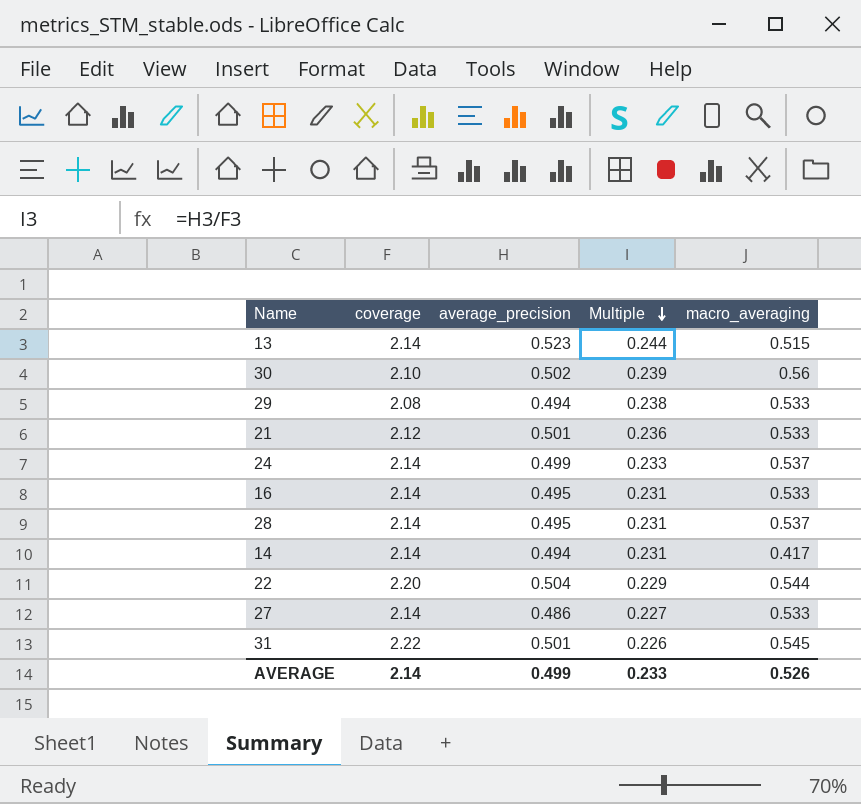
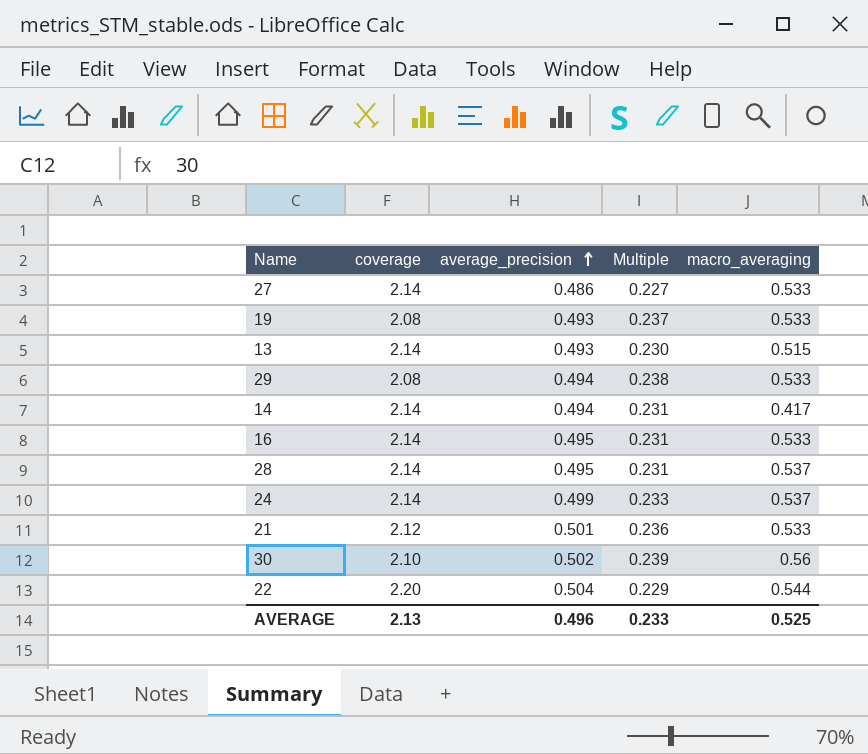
row order: Multiple descending -> average_precision ascending
row 31: 2.22 | 0.501 | 0.226 | 0.545 -> none
row 19: none -> 2.08 | 0.493 | 0.237 | 0.533
13 | average_precision: 0.523 -> 0.493
13 | Multiple: 0.244 -> 0.230
AVERAGE | coverage: 2.14 -> 2.13
AVERAGE | average_precision: 0.499 -> 0.496
AVERAGE | macro_averaging: 0.526 -> 0.525

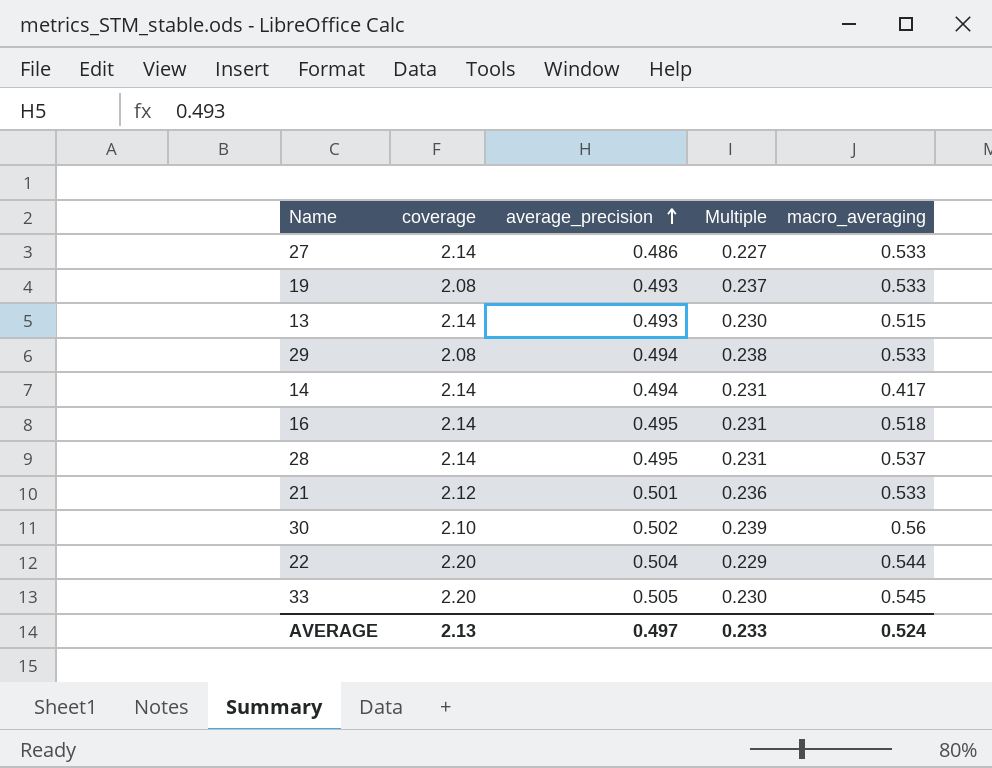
row 24: 2.14 | 0.499 | 0.233 | 0.537 -> none
16 | macro_averaging: 0.533 -> 0.518
row 33: none -> 2.20 | 0.505 | 0.230 | 0.545
AVERAGE | average_precision: 0.496 -> 0.497
AVERAGE | macro_averaging: 0.525 -> 0.524

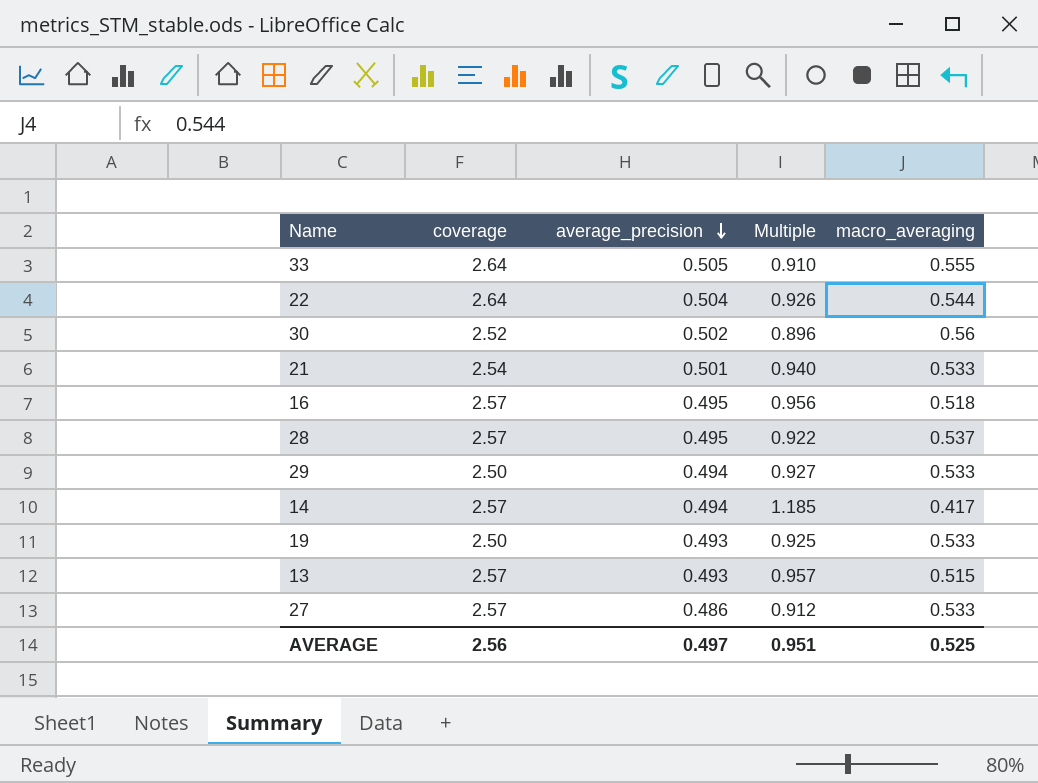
row order: average_precision ascending -> average_precision descending
column Multiple | formula: [average_precision] / [coverage] -> [average_precision] / [macro_averaging]
33 | coverage: 2.20 -> 2.64
33 | macro_averaging: 0.545 -> 0.555
22 | coverage: 2.20 -> 2.64
30 | coverage: 2.10 -> 2.52
21 | coverage: 2.12 -> 2.54
16 | coverage: 2.14 -> 2.57
28 | coverage: 2.14 -> 2.57
29 | coverage: 2.08 -> 2.50
14 | coverage: 2.14 -> 2.57
19 | coverage: 2.08 -> 2.50
13 | coverage: 2.14 -> 2.57
27 | coverage: 2.14 -> 2.57
AVERAGE | coverage: 2.13 -> 2.56
AVERAGE | Multiple: 0.233 -> 0.951
AVERAGE | macro_averaging: 0.524 -> 0.525

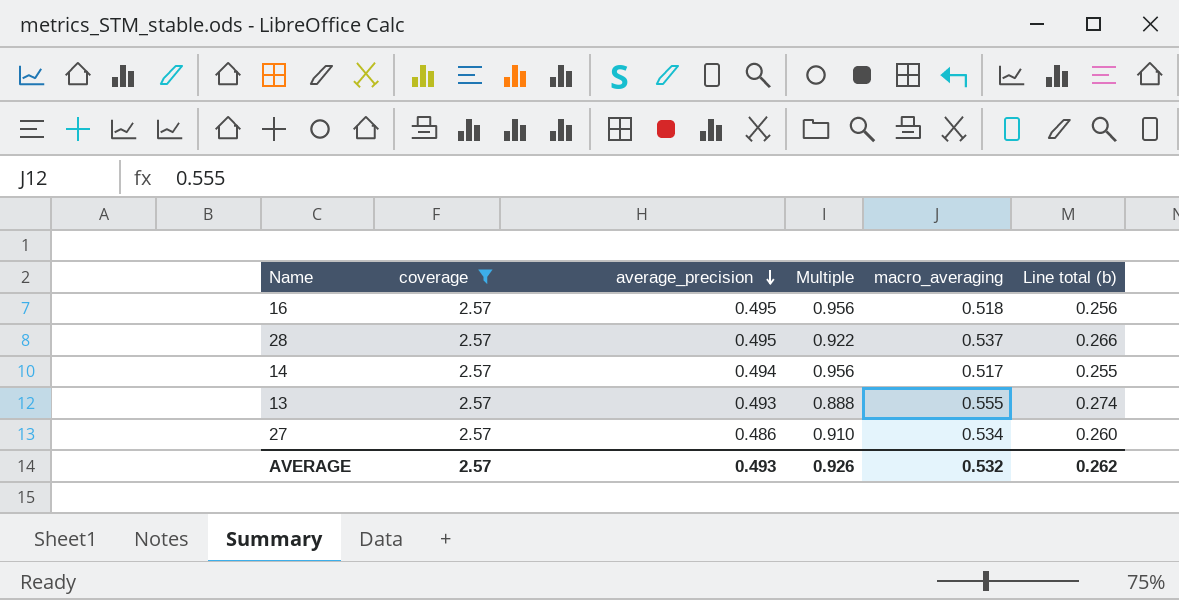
filter: none -> coverage = 2.57
column Line total (b) | formula: none -> [average_precision] * [macro_averaging]
14 | Multiple: 1.185 -> 0.956
14 | macro_averaging: 0.417 -> 0.517
13 | Multiple: 0.957 -> 0.888
13 | macro_averaging: 0.515 -> 0.555
27 | Multiple: 0.912 -> 0.910
27 | macro_averaging: 0.533 -> 0.534
AVERAGE | coverage: 2.56 -> 2.57
AVERAGE | average_precision: 0.497 -> 0.493
AVERAGE | Multiple: 0.951 -> 0.926
AVERAGE | macro_averaging: 0.525 -> 0.532

